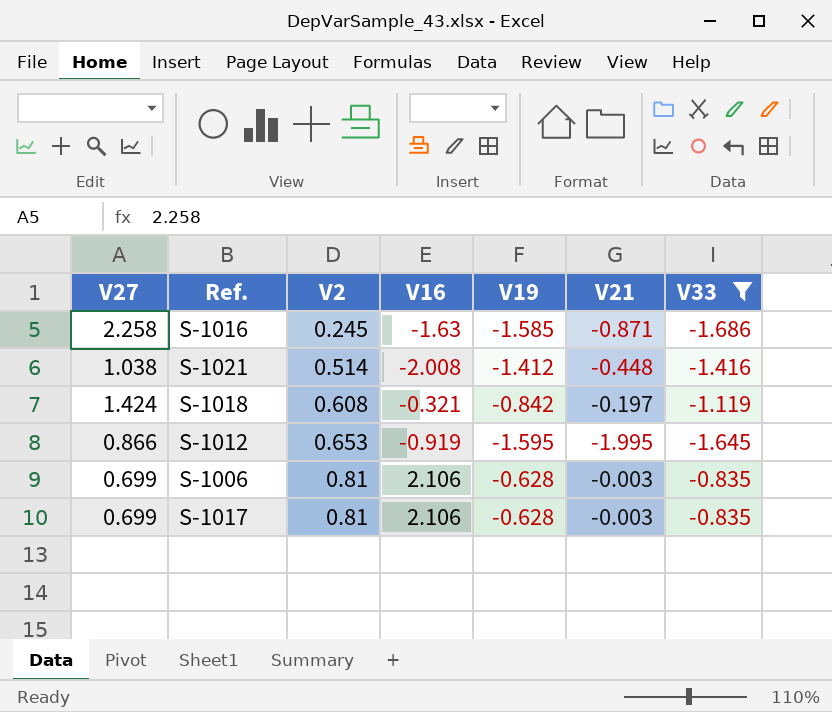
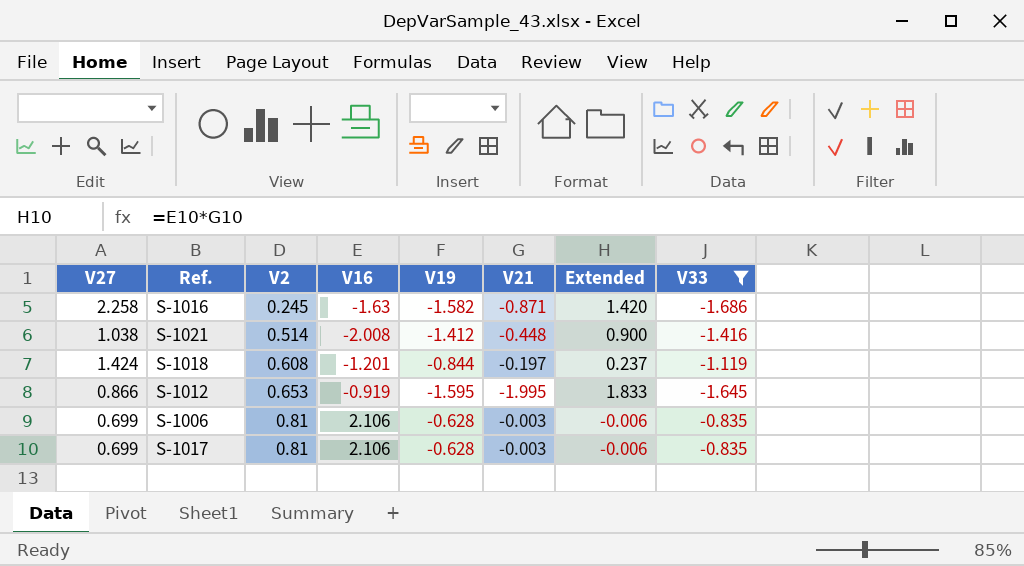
column Extended | formula: none -> [V16] * [V21]
S-1016 | V19: -1.585 -> -1.582
S-1018 | V16: -0.321 -> -1.201
S-1018 | V19: -0.842 -> -0.844

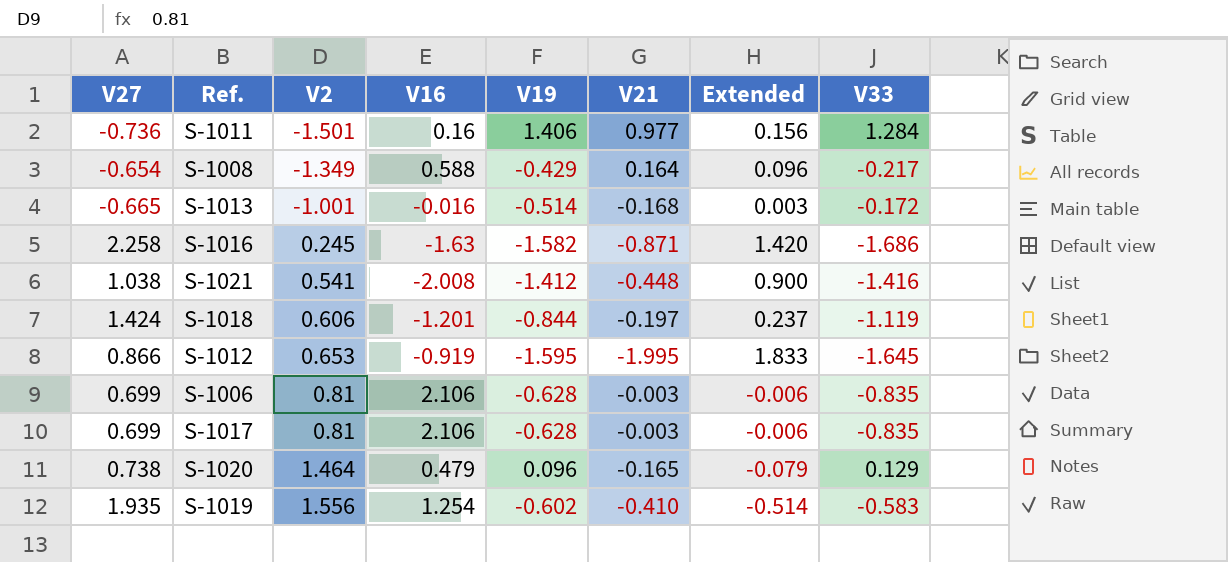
filter: V33 <= -0.835 -> none
S-1021 | V2: 0.514 -> 0.541
S-1018 | V2: 0.608 -> 0.606

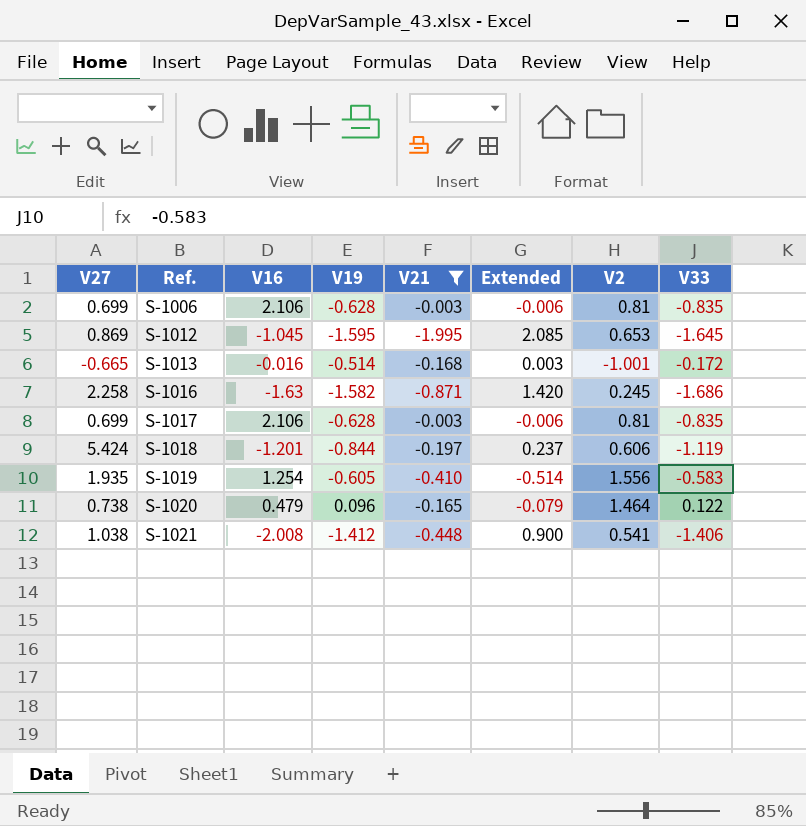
filter: none -> V21 <= -0.003
row order: V2 ascending -> Ref. ascending
column V2 | position: 3 -> 7
S-1012 | V27: 0.866 -> 0.869
S-1012 | V16: -0.919 -> -1.045
S-1012 | Extended: 1.833 -> 2.085
S-1018 | V27: 1.424 -> 5.424
S-1019 | V19: -0.602 -> -0.605
S-1020 | V33: 0.129 -> 0.122
S-1021 | V33: -1.416 -> -1.406

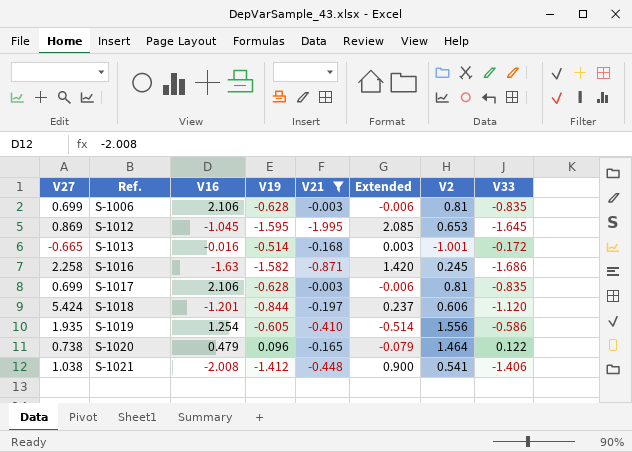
S-1018 | V33: -1.119 -> -1.120
S-1019 | V33: -0.583 -> -0.586

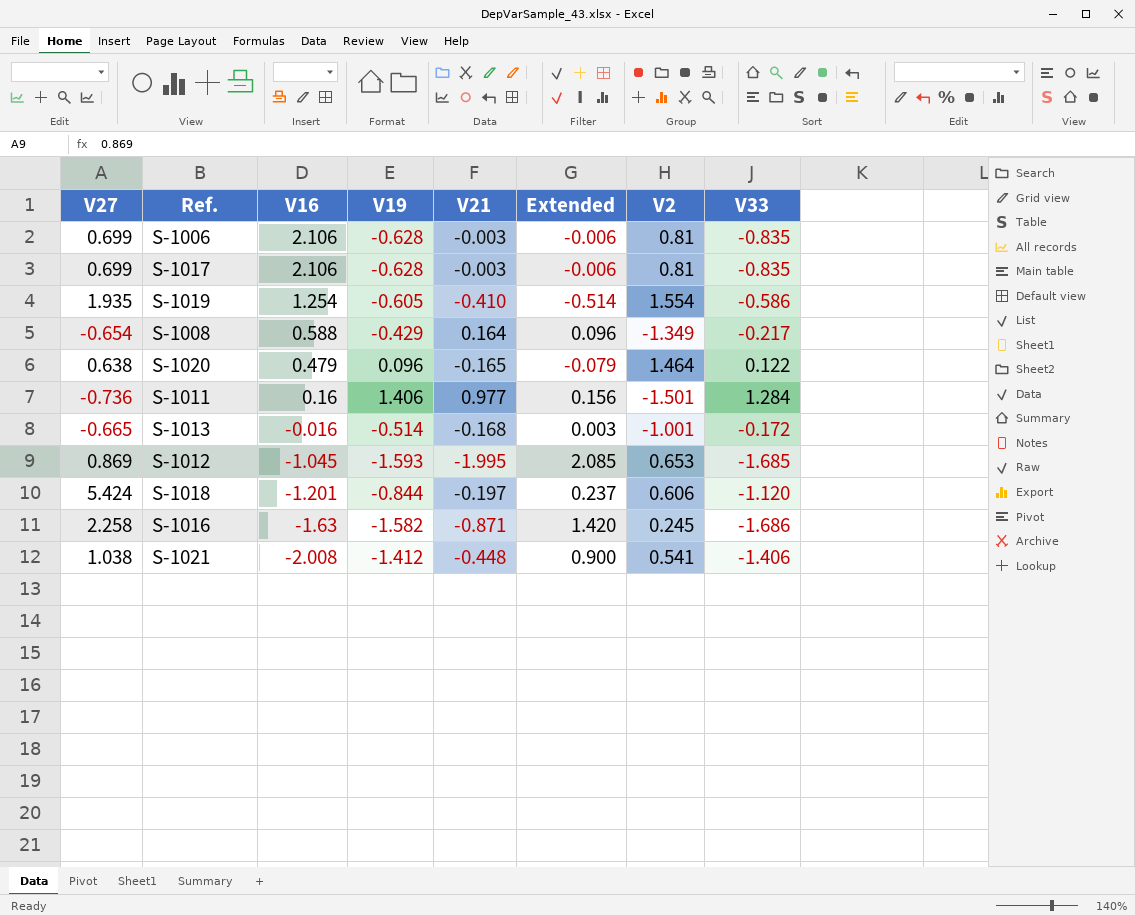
filter: V21 <= -0.003 -> none
row order: Ref. ascending -> V16 descending
S-1019 | V2: 1.556 -> 1.554
S-1020 | V27: 0.738 -> 0.638
S-1012 | V19: -1.595 -> -1.593
S-1012 | V33: -1.645 -> -1.685

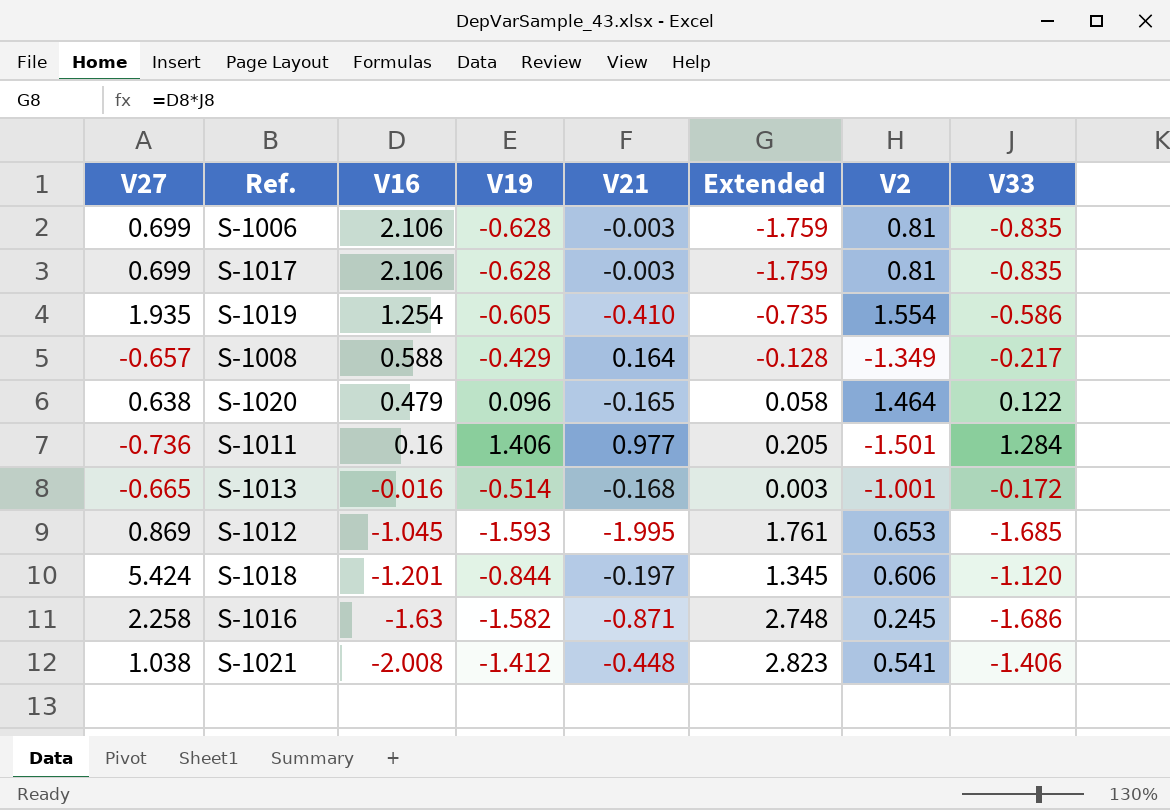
column Extended | formula: [V16] * [V21] -> [V16] * [V33]
S-1008 | V27: -0.654 -> -0.657

